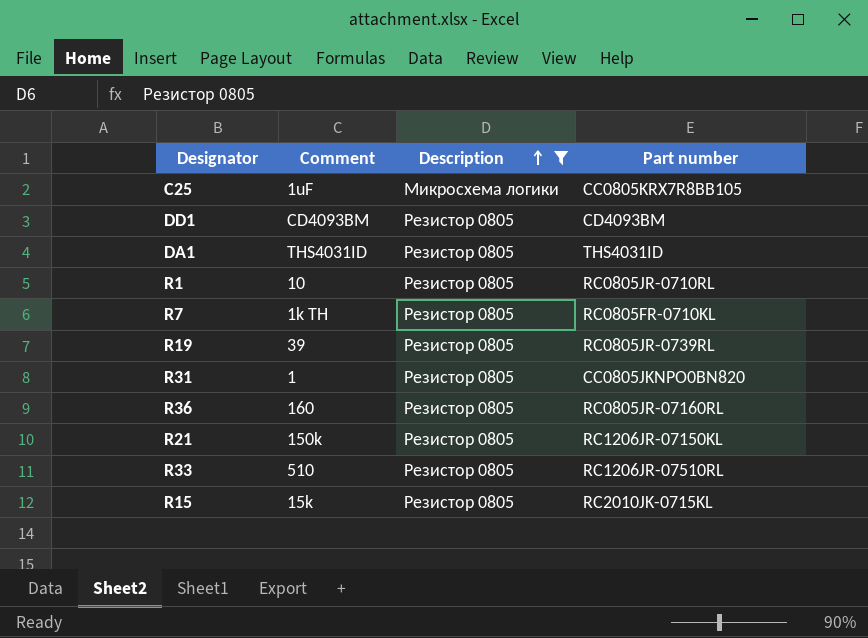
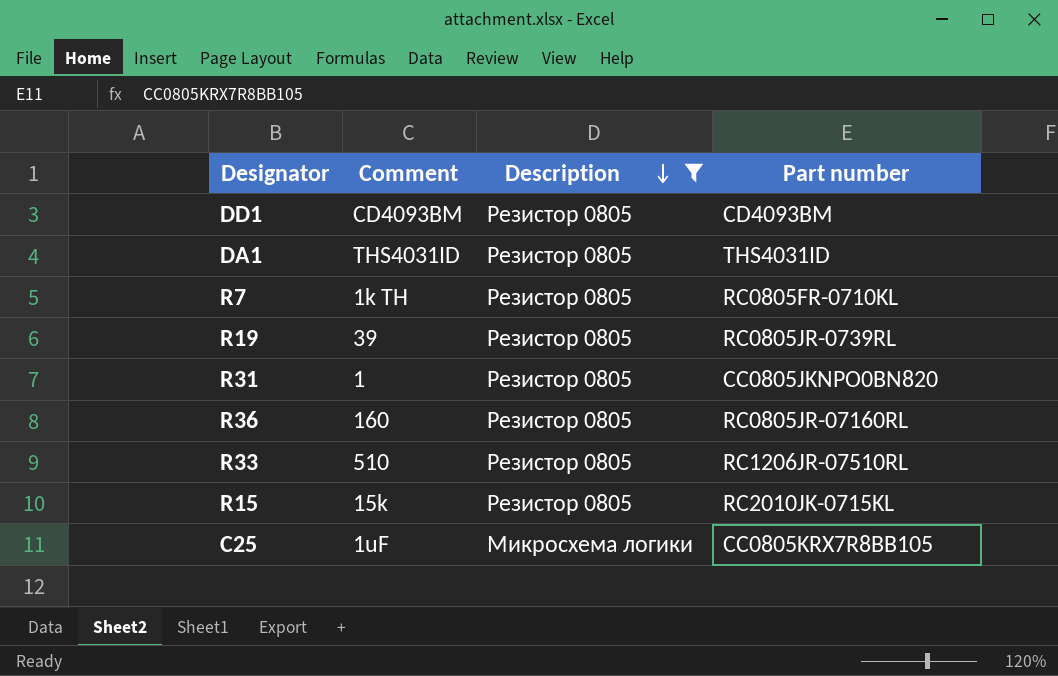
row order: Description ascending -> Description descending
row R1: 10 | Резистор 0805 | RC0805JR-0710RL -> none
row R21: 150k | Резистор 0805 | RC1206JR-07150KL -> none

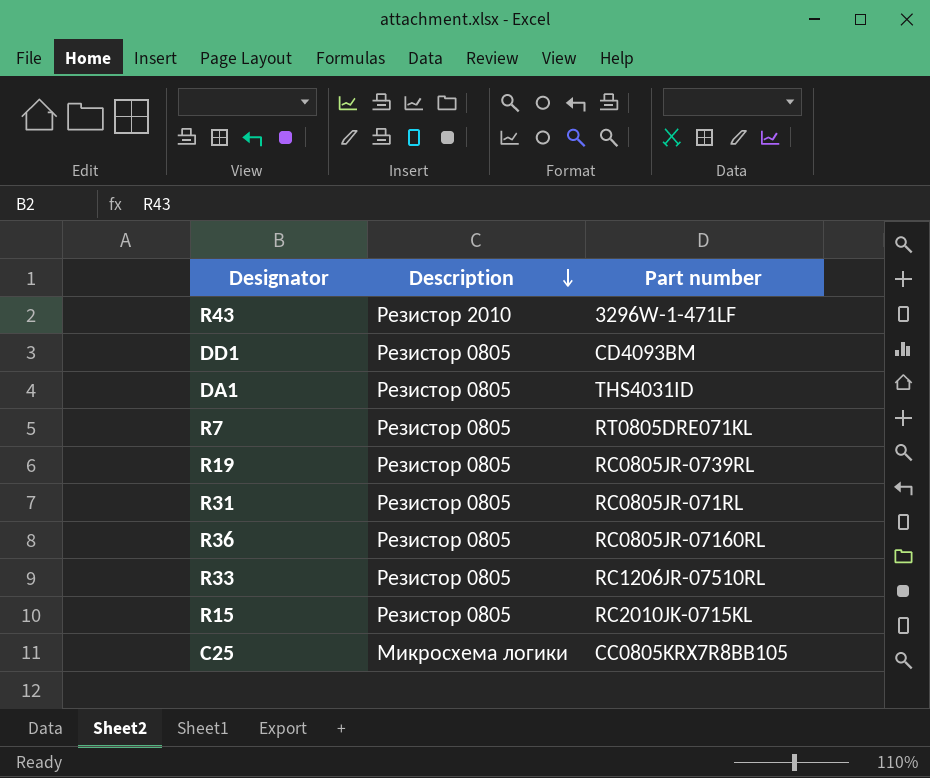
filter: Description != Резистор 2010 -> none
column Comment | position: 2 -> none
R7 | Part number: RC0805FR-0710KL -> RT0805DRE071KL
R31 | Part number: CC0805JKNPO0BN820 -> RC0805JR-071RL

